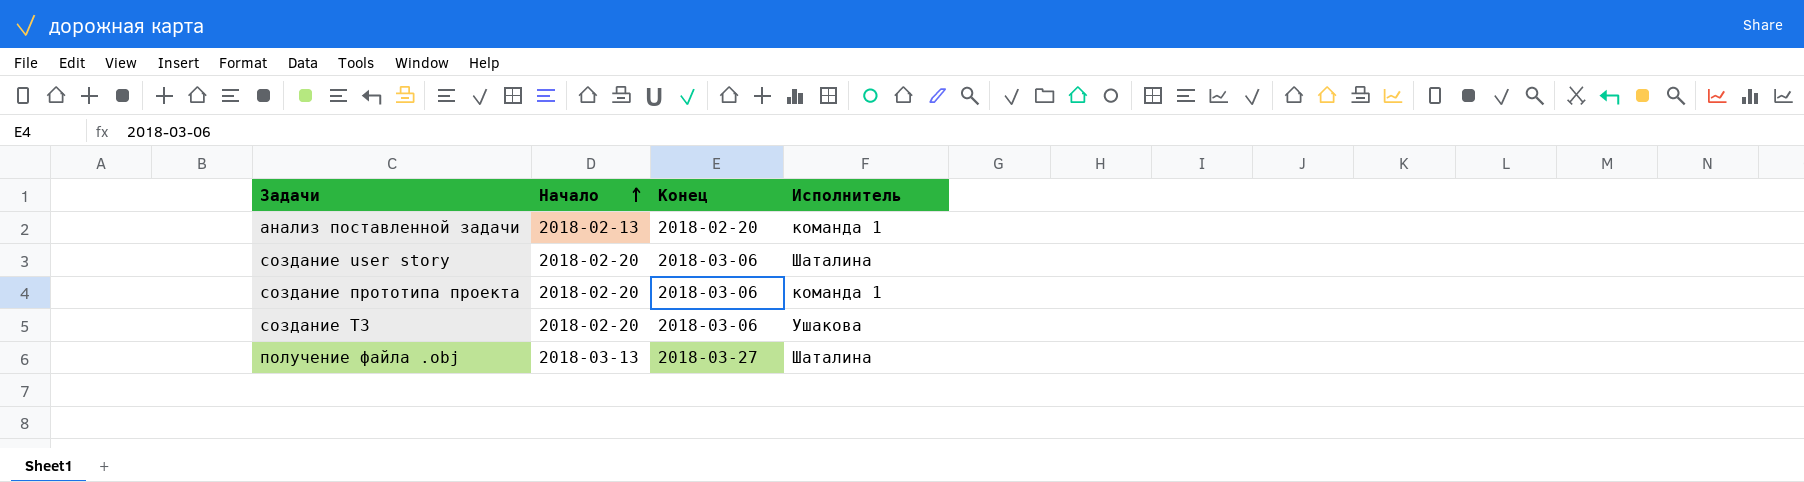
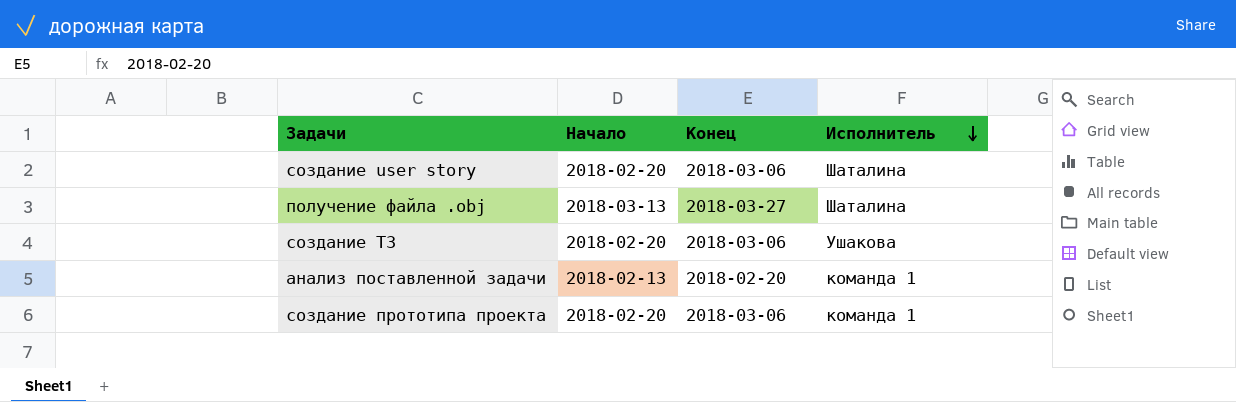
row order: Начало ascending -> Исполнитель descending

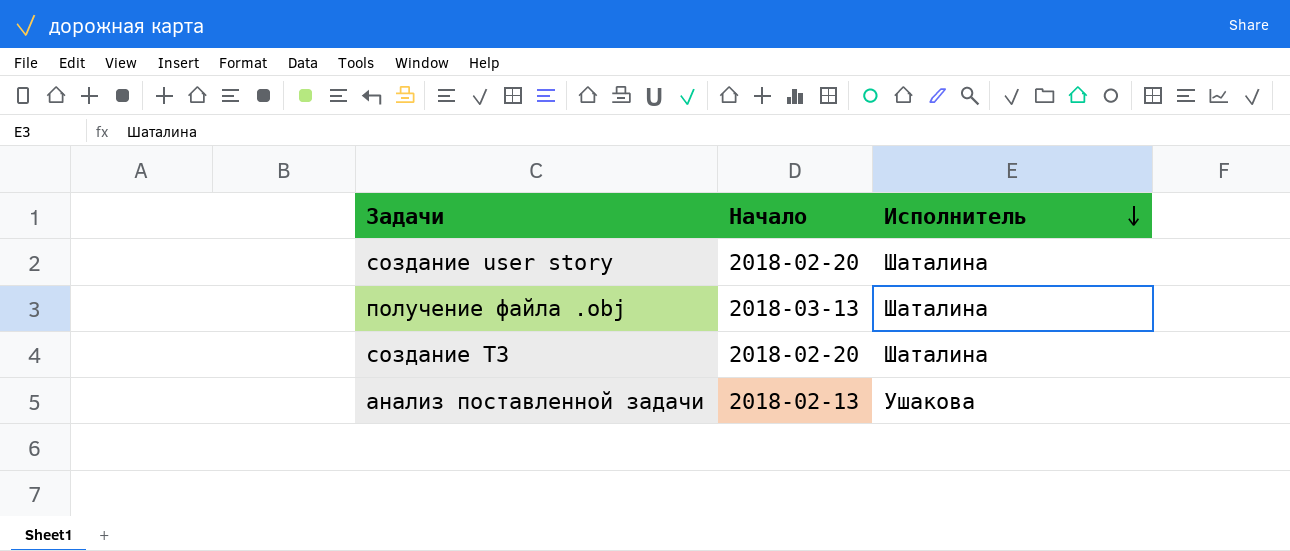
column Конец | position: 3 -> none
row создание прототипа проекта: 2018-02-20 | 2018-03-06 | команда 1 -> none
создание ТЗ | Исполнитель: Ушакова -> Шаталина
анализ поставленной задачи | Исполнитель: команда 1 -> Ушакова

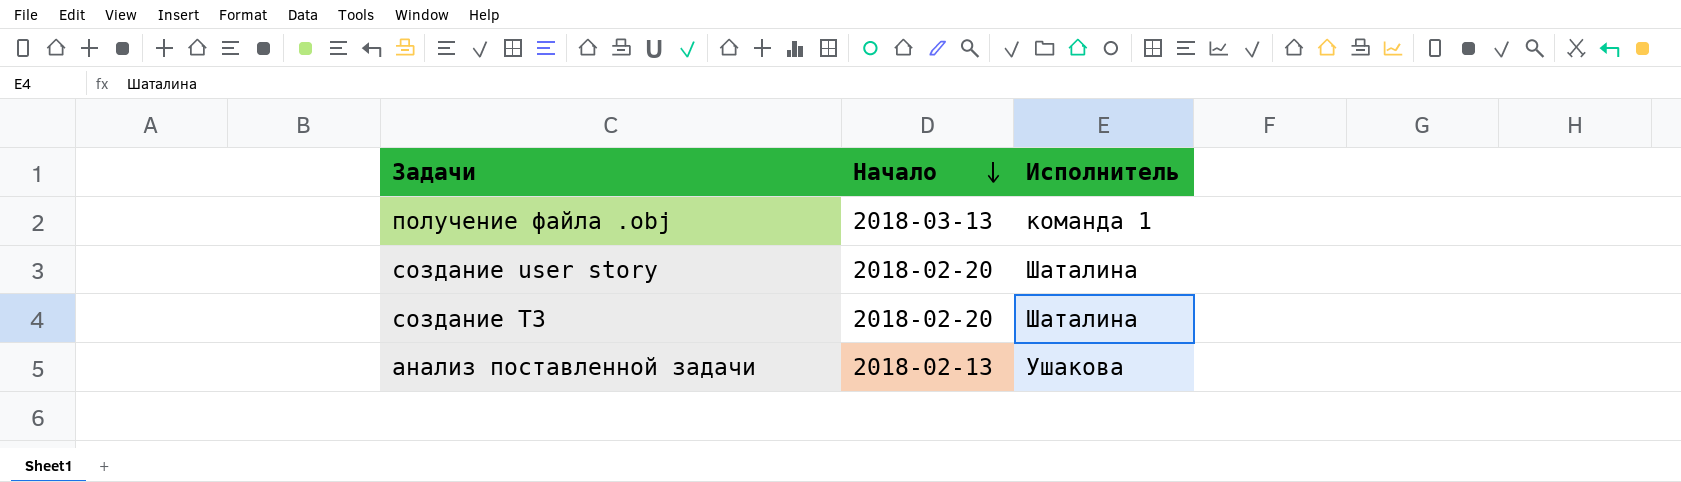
row order: Исполнитель descending -> Начало descending
получение файла .obj | Исполнитель: Шаталина -> команда 1

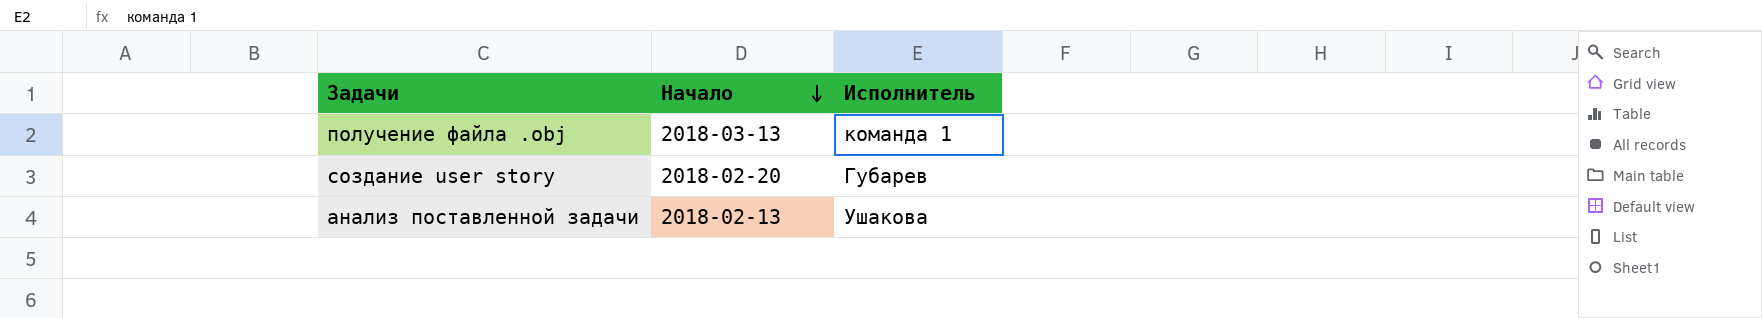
row создание ТЗ: 2018-02-20 | Шаталина -> none
создание user story | Исполнитель: Шаталина -> Губарев

